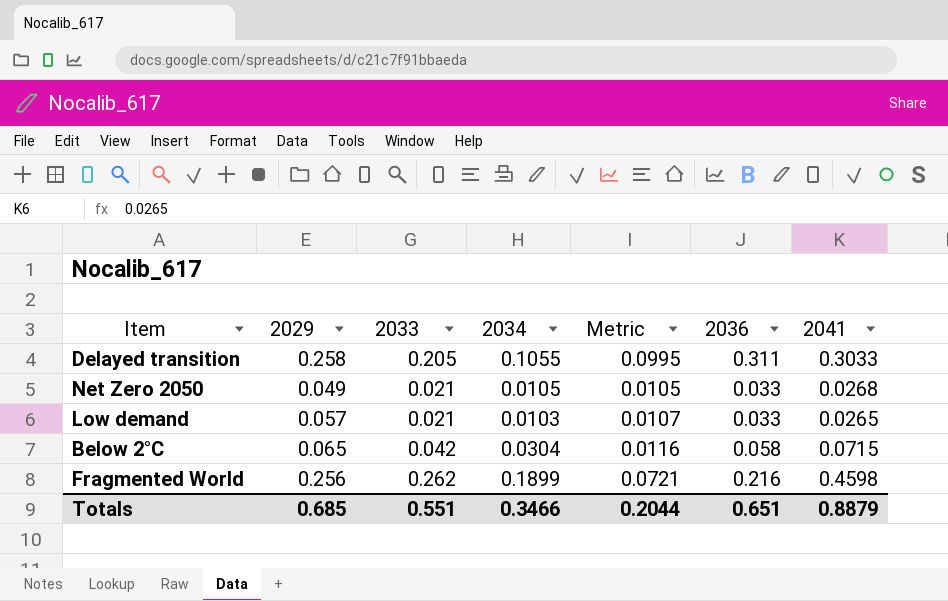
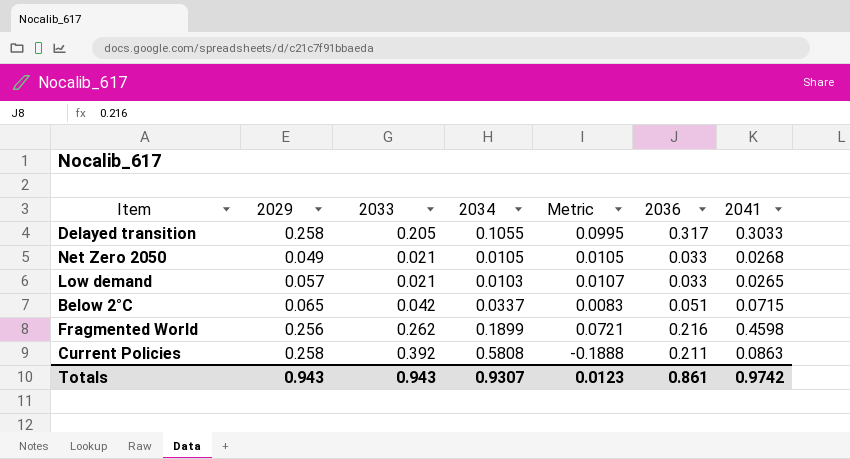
Delayed transition | 2036: 0.311 -> 0.317
Below 2°C | 2034: 0.0304 -> 0.0337
Below 2°C | Metric: 0.0116 -> 0.0083
Below 2°C | 2036: 0.058 -> 0.051
row Current Policies: none -> 0.258 | 0.392 | 0.5808 | -0.1888 | 0.211 | 0.0863
Totals | 2029: 0.685 -> 0.943
Totals | 2033: 0.551 -> 0.943
Totals | 2034: 0.3466 -> 0.9307
Totals | Metric: 0.2044 -> 0.0123
Totals | 2036: 0.651 -> 0.861
Totals | 2041: 0.8879 -> 0.9742

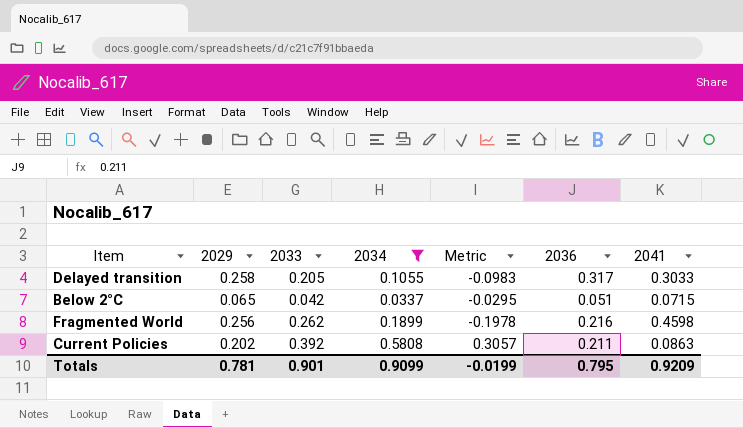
filter: none -> 2034 >= 0.0337
column Metric | formula: [2033] - [2034] -> [2033] - [2041]
Current Policies | 2029: 0.258 -> 0.202
Totals | 2029: 0.943 -> 0.781
Totals | 2033: 0.943 -> 0.901
Totals | 2034: 0.9307 -> 0.9099
Totals | Metric: 0.0123 -> -0.0199
Totals | 2036: 0.861 -> 0.795
Totals | 2041: 0.9742 -> 0.9209

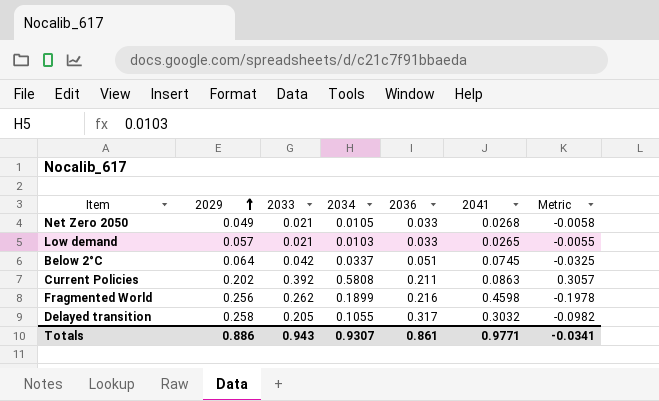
filter: 2034 >= 0.0337 -> none
row order: none -> 2029 ascending
column Metric | position: 5 -> 7
Below 2°C | 2029: 0.065 -> 0.064
Below 2°C | 2041: 0.0715 -> 0.0745
Below 2°C | Metric: -0.0295 -> -0.0325
Delayed transition | 2041: 0.3033 -> 0.3032
Delayed transition | Metric: -0.0983 -> -0.0982
Totals | 2029: 0.781 -> 0.886
Totals | 2033: 0.901 -> 0.943
Totals | 2034: 0.9099 -> 0.9307
Totals | 2036: 0.795 -> 0.861
Totals | 2041: 0.9209 -> 0.9771
Totals | Metric: -0.0199 -> -0.0341

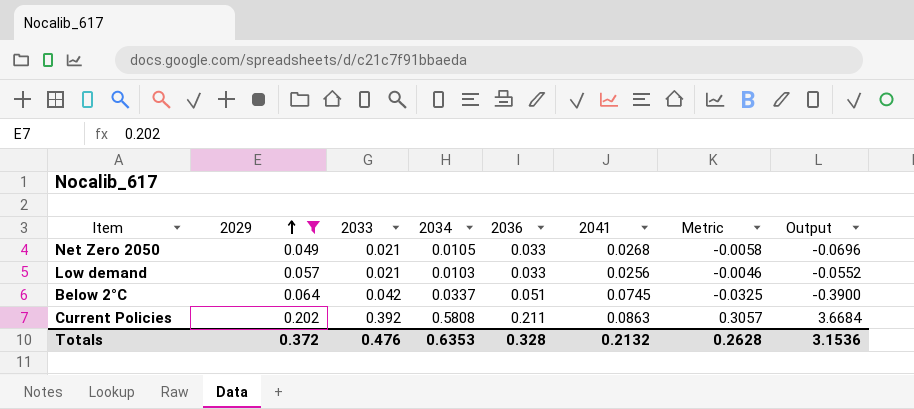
filter: none -> 2029 <= 0.202
column Output | formula: none -> [Metric] * 12
Low demand | 2041: 0.0265 -> 0.0256
Low demand | Metric: -0.0055 -> -0.0046
Totals | 2029: 0.886 -> 0.372
Totals | 2033: 0.943 -> 0.476
Totals | 2034: 0.9307 -> 0.6353
Totals | 2036: 0.861 -> 0.328
Totals | 2041: 0.9771 -> 0.2132
Totals | Metric: -0.0341 -> 0.2628

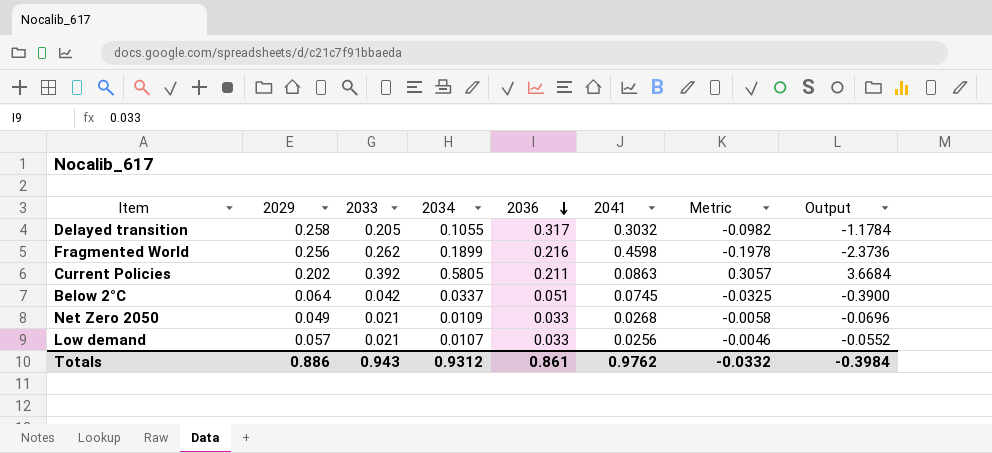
filter: 2029 <= 0.202 -> none
row order: 2029 ascending -> 2036 descending
Current Policies | 2034: 0.5808 -> 0.5805
Net Zero 2050 | 2034: 0.0105 -> 0.0109
Low demand | 2034: 0.0103 -> 0.0107
Totals | 2029: 0.372 -> 0.886
Totals | 2033: 0.476 -> 0.943
Totals | 2034: 0.6353 -> 0.9312
Totals | 2036: 0.328 -> 0.861
Totals | 2041: 0.2132 -> 0.9762
Totals | Metric: 0.2628 -> -0.0332
Totals | Output: 3.1536 -> -0.3984

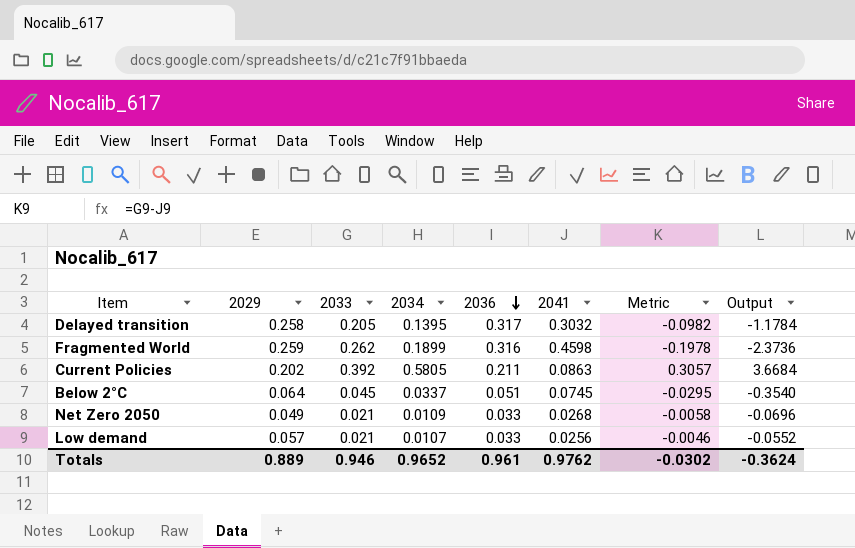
Delayed transition | 2034: 0.1055 -> 0.1395
Fragmented World | 2029: 0.256 -> 0.259
Fragmented World | 2036: 0.216 -> 0.316
Below 2°C | 2033: 0.042 -> 0.045
Below 2°C | Metric: -0.0325 -> -0.0295
Below 2°C | Output: -0.3900 -> -0.3540
Totals | 2029: 0.886 -> 0.889
Totals | 2033: 0.943 -> 0.946
Totals | 2034: 0.9312 -> 0.9652
Totals | 2036: 0.861 -> 0.961
Totals | Metric: -0.0332 -> -0.0302
Totals | Output: -0.3984 -> -0.3624

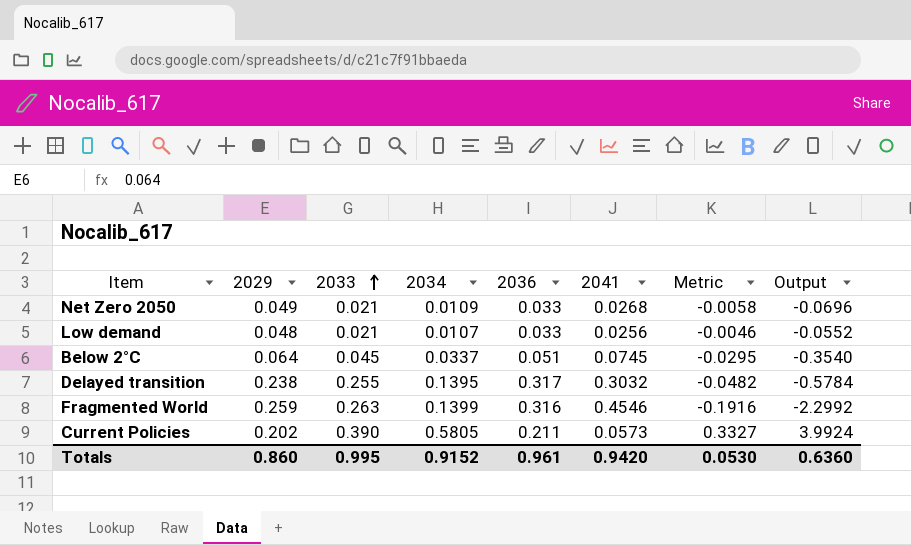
row order: 2036 descending -> 2033 ascending
Low demand | 2029: 0.057 -> 0.048
Delayed transition | 2029: 0.258 -> 0.238
Delayed transition | 2033: 0.205 -> 0.255
Delayed transition | Metric: -0.0982 -> -0.0482
Delayed transition | Output: -1.1784 -> -0.5784
Fragmented World | 2033: 0.262 -> 0.263
Fragmented World | 2034: 0.1899 -> 0.1399
Fragmented World | 2041: 0.4598 -> 0.4546
Fragmented World | Metric: -0.1978 -> -0.1916
Fragmented World | Output: -2.3736 -> -2.2992
Current Policies | 2033: 0.392 -> 0.390
Current Policies | 2041: 0.0863 -> 0.0573
Current Policies | Metric: 0.3057 -> 0.3327
Current Policies | Output: 3.6684 -> 3.9924
Totals | 2029: 0.889 -> 0.860
Totals | 2033: 0.946 -> 0.995
Totals | 2034: 0.9652 -> 0.9152
Totals | 2041: 0.9762 -> 0.9420
Totals | Metric: -0.0302 -> 0.0530
Totals | Output: -0.3624 -> 0.6360

